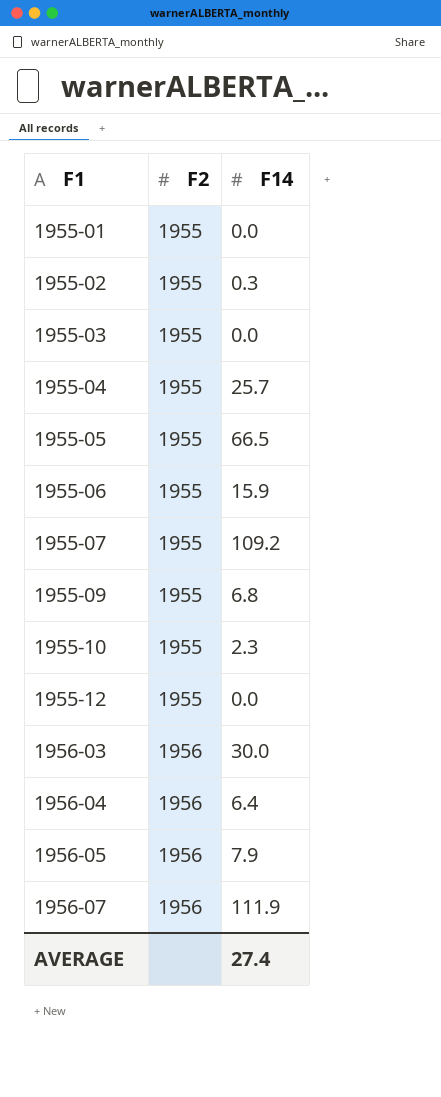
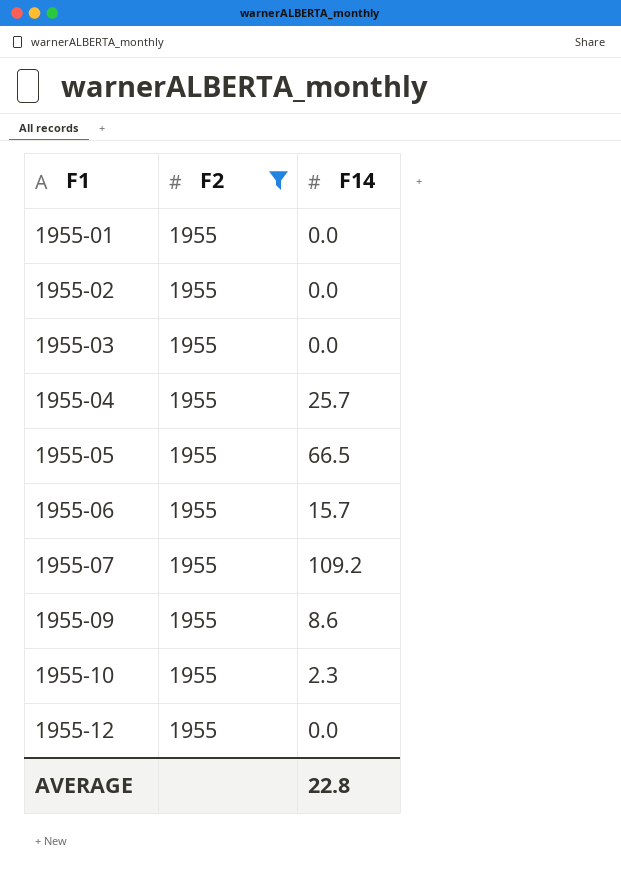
filter: none -> F2 = 1955
1955-02 | F14: 0.3 -> 0.0
1955-06 | F14: 15.9 -> 15.7
1955-09 | F14: 6.8 -> 8.6
AVERAGE | F14: 27.4 -> 22.8

